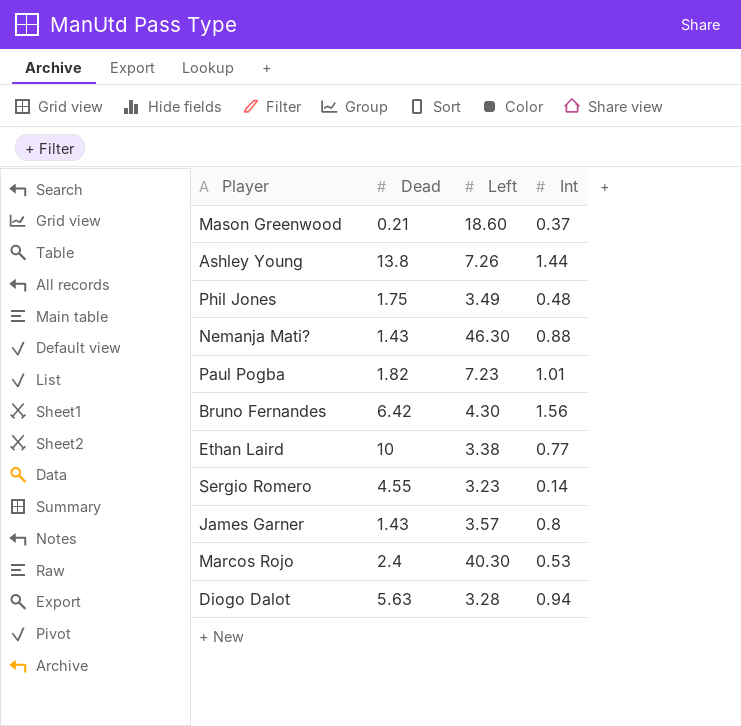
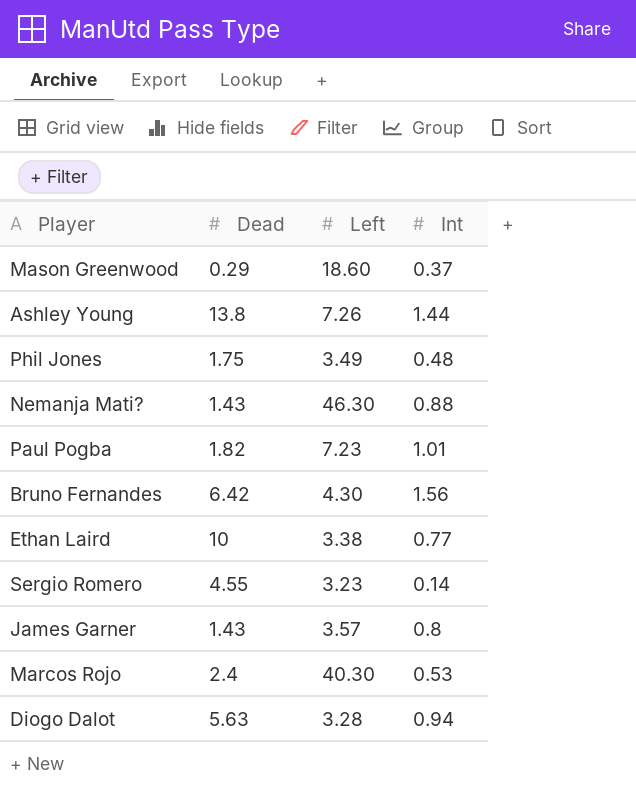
Mason Greenwood | Dead: 0.21 -> 0.29

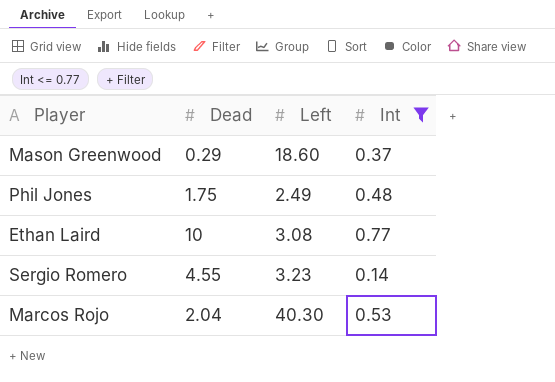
filter: none -> Int <= 0.77
Phil Jones | Left: 3.49 -> 2.49
Ethan Laird | Left: 3.38 -> 3.08
Marcos Rojo | Dead: 2.4 -> 2.04

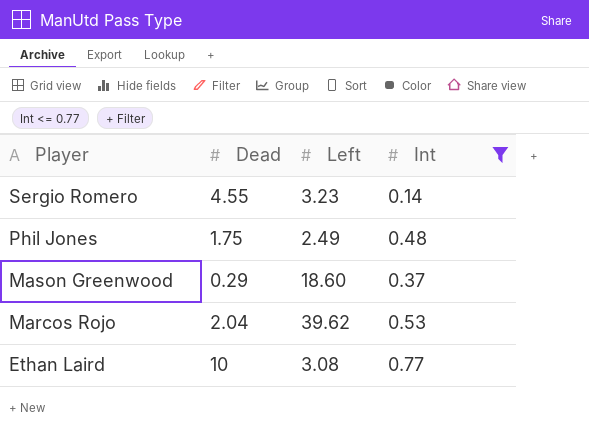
row order: none -> Player descending
Marcos Rojo | Left: 40.30 -> 39.62

